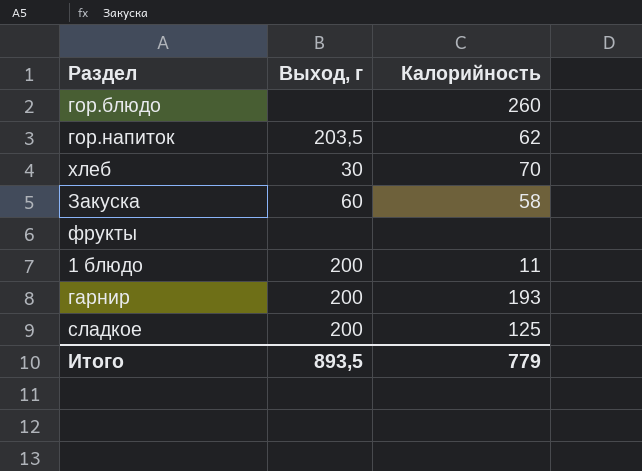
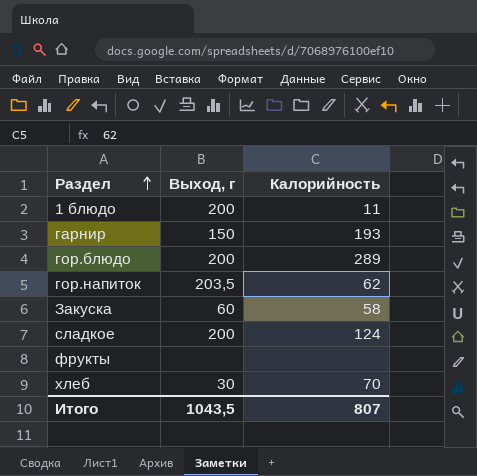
row order: none -> Раздел ascending
гарнир | Выход, г: 200 -> 150
гор.блюдо | Выход, г: none -> 200
гор.блюдо | Калорийность: 260 -> 289
сладкое | Калорийность: 125 -> 124
Итого | Выход, г: 893,5 -> 1043,5
Итого | Калорийность: 779 -> 807

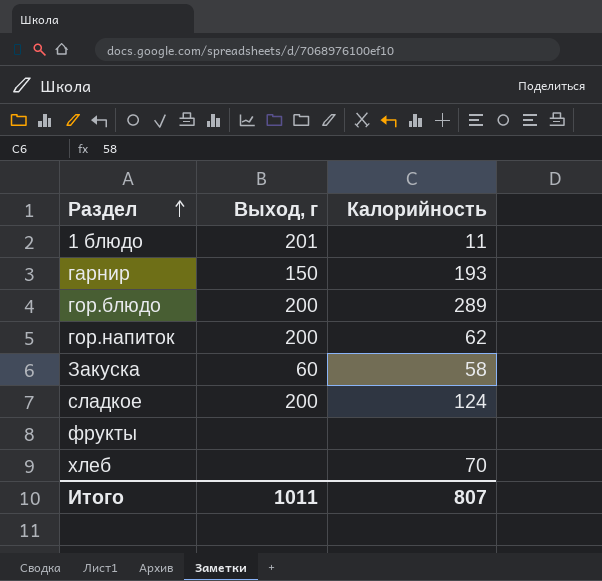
1 блюдо | Выход, г: 200 -> 201
гор.напиток | Выход, г: 203,5 -> 200
хлеб | Выход, г: 30 -> none
Итого | Выход, г: 1043,5 -> 1011

